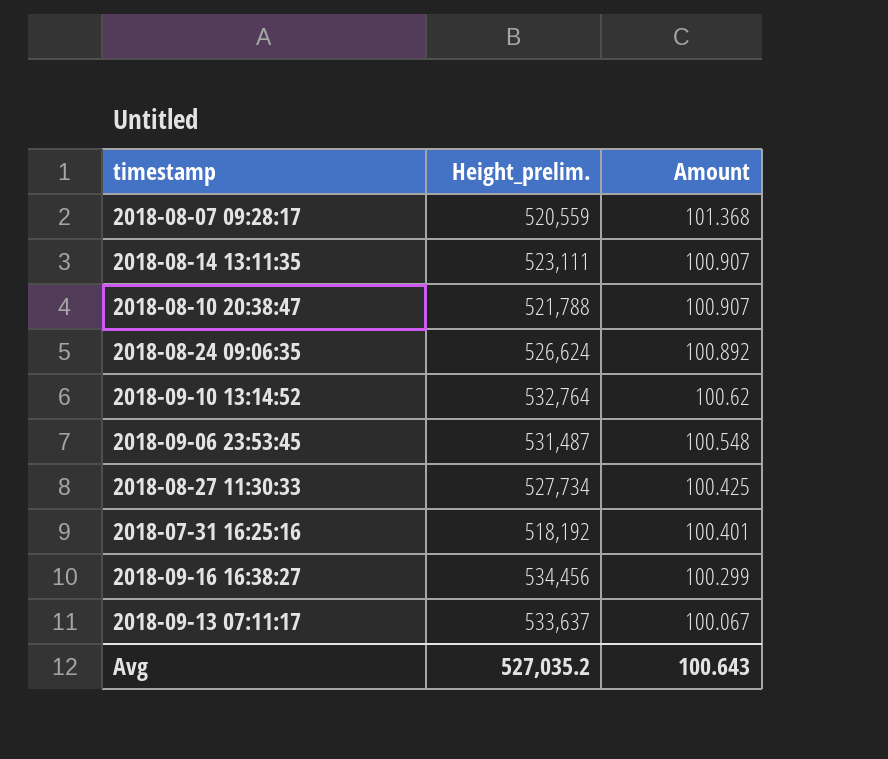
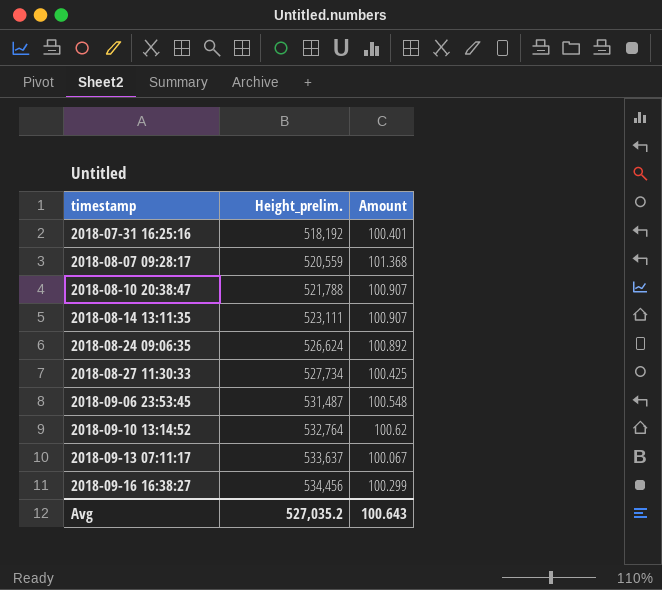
row order: Amount descending -> timestamp ascending

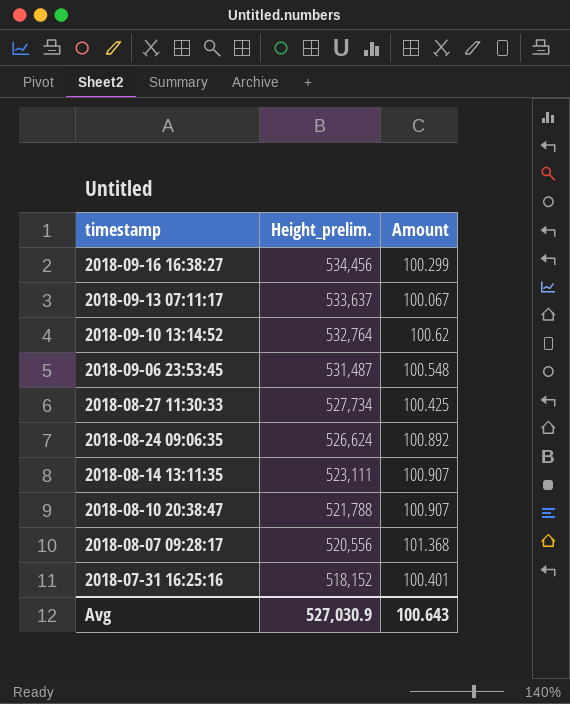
row order: timestamp ascending -> timestamp descending
2018-08-07 09:28:17 | Height_prelim.: 520,559 -> 520,556
2018-07-31 16:25:16 | Height_prelim.: 518,192 -> 518,152
Avg | Height_prelim.: 527,035.2 -> 527,030.9

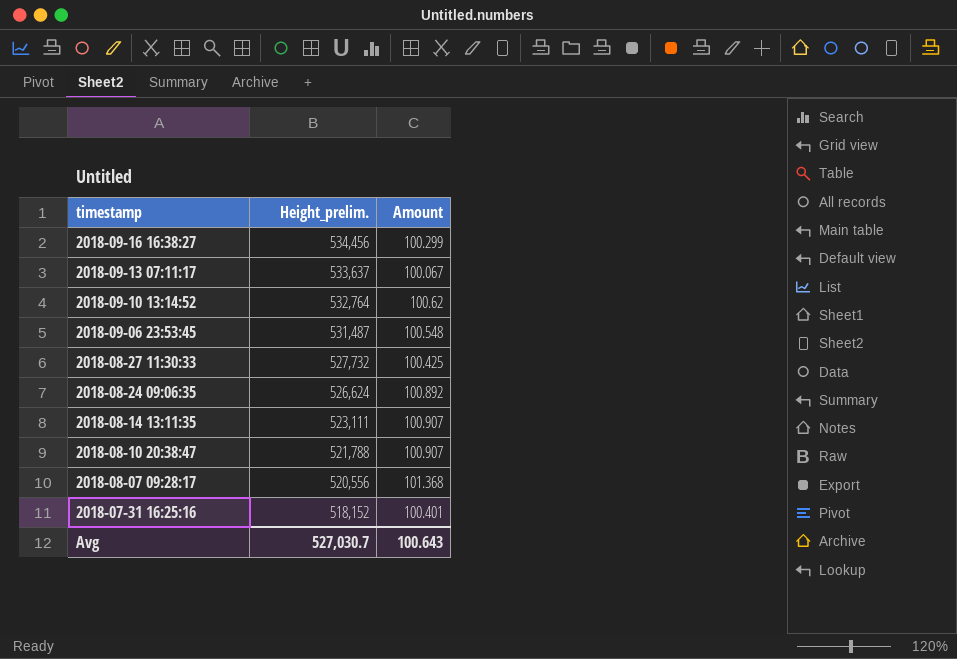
2018-08-27 11:30:33 | Height_prelim.: 527,734 -> 527,732
Avg | Height_prelim.: 527,030.9 -> 527,030.7

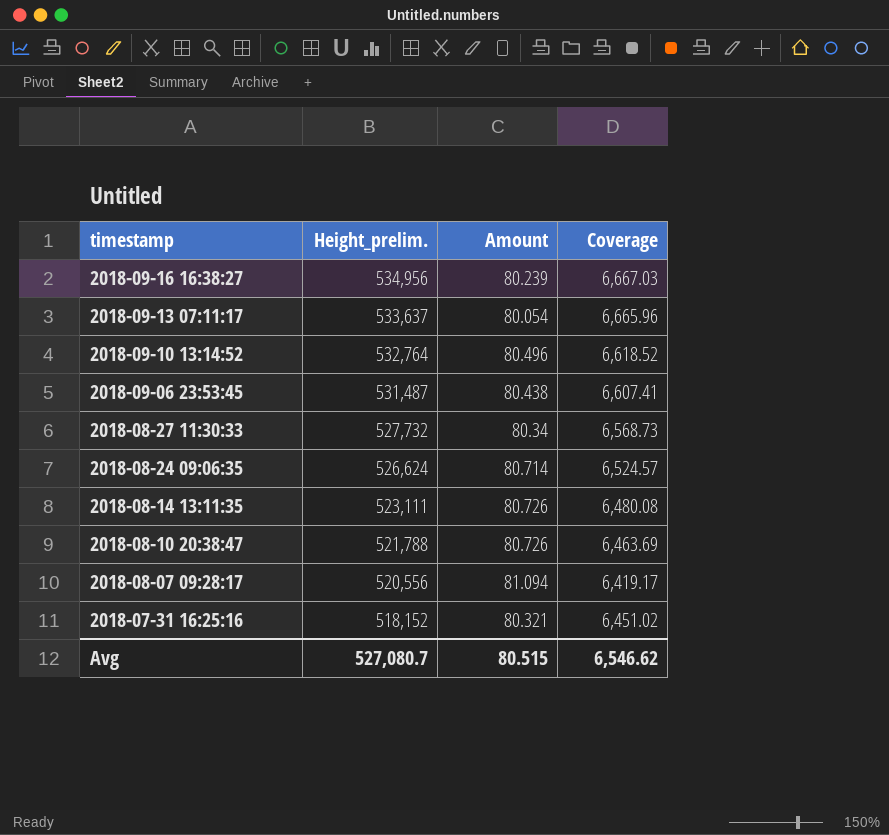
column Coverage | formula: none -> [Height_prelim.] / [Amount]
2018-09-16 16:38:27 | Height_prelim.: 534,456 -> 534,956
2018-09-16 16:38:27 | Amount: 100.299 -> 80.239
2018-09-13 07:11:17 | Amount: 100.067 -> 80.054
2018-09-10 13:14:52 | Amount: 100.62 -> 80.496
2018-09-06 23:53:45 | Amount: 100.548 -> 80.438
2018-08-27 11:30:33 | Amount: 100.425 -> 80.34
2018-08-24 09:06:35 | Amount: 100.892 -> 80.714
2018-08-14 13:11:35 | Amount: 100.907 -> 80.726
2018-08-10 20:38:47 | Amount: 100.907 -> 80.726
2018-08-07 09:28:17 | Amount: 101.368 -> 81.094
2018-07-31 16:25:16 | Amount: 100.401 -> 80.321
Avg | Height_prelim.: 527,030.7 -> 527,080.7
Avg | Amount: 100.643 -> 80.515

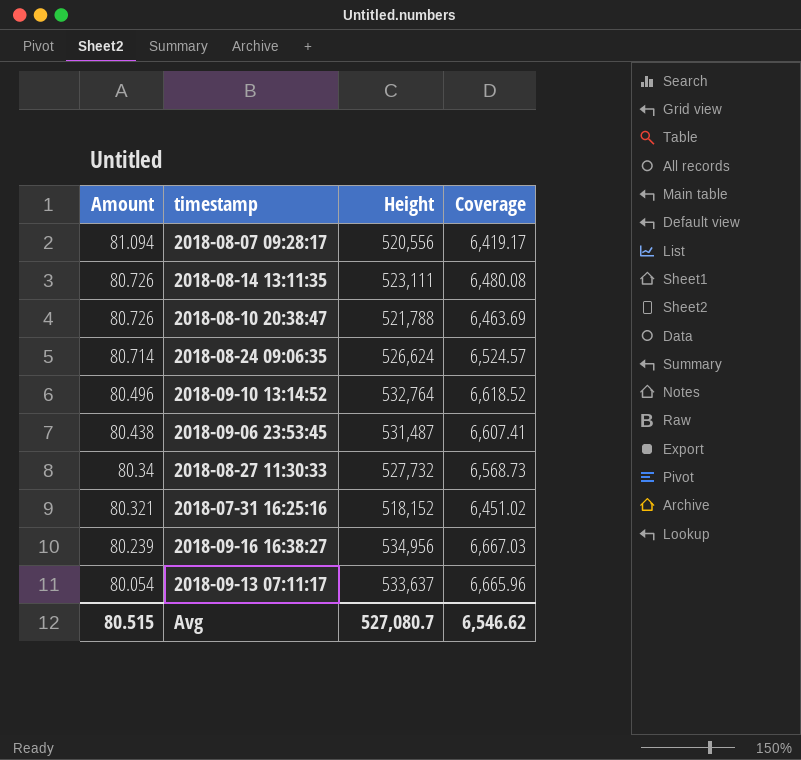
row order: timestamp descending -> Amount descending
column Amount | position: 3 -> 1
column name: Height_prelim. -> Height

